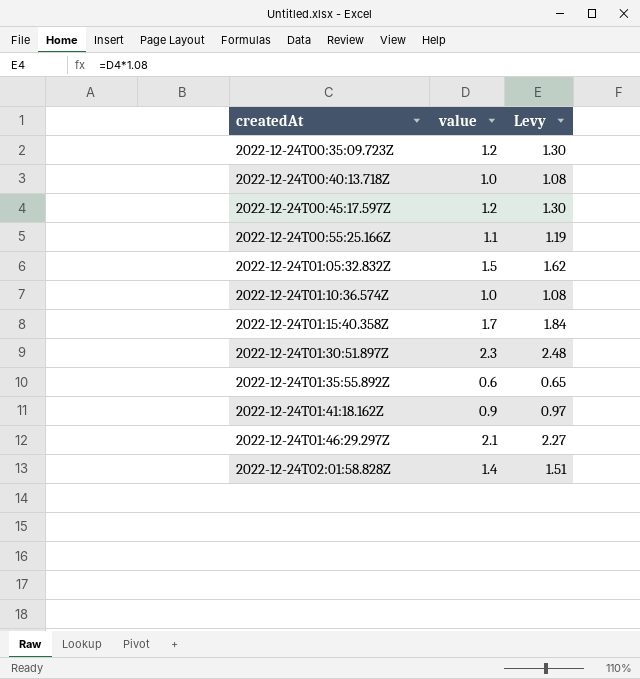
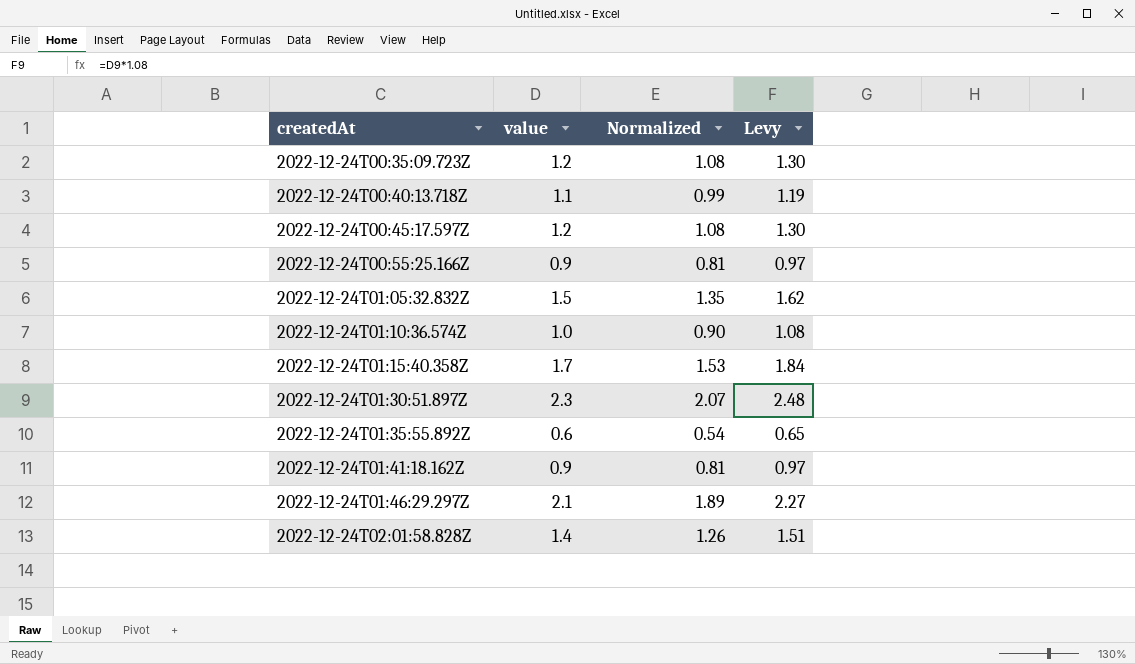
column Normalized | formula: none -> [value] * 0.9
2022-12-24T00:40:13.718Z | value: 1.0 -> 1.1
2022-12-24T00:40:13.718Z | Levy: 1.08 -> 1.19
2022-12-24T00:55:25.166Z | value: 1.1 -> 0.9
2022-12-24T00:55:25.166Z | Levy: 1.19 -> 0.97

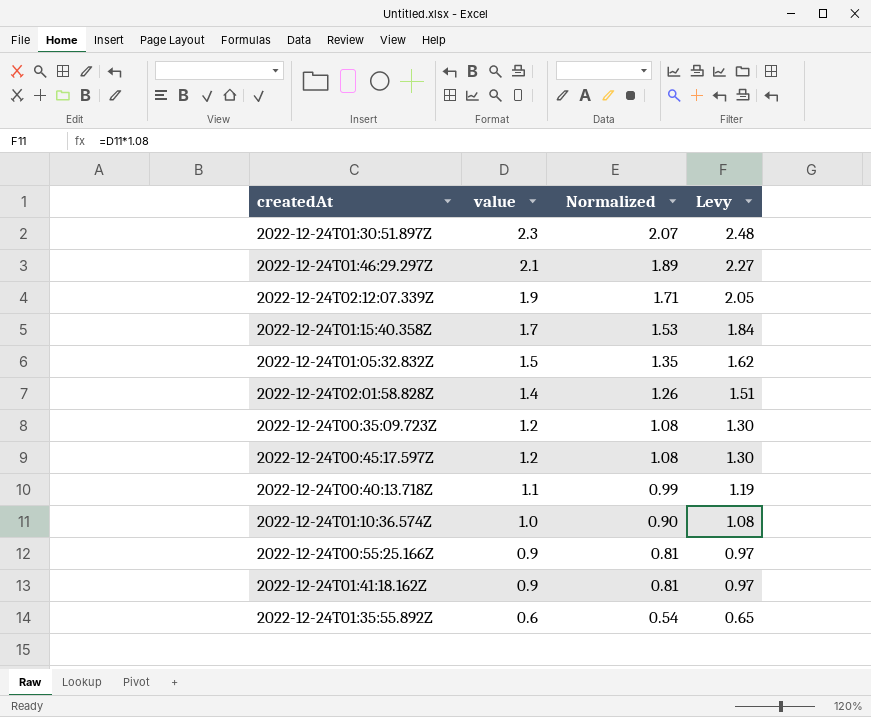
row order: createdAt ascending -> value descending
row 2022-12-24T02:12:07.339Z: none -> 1.9 | 1.71 | 2.05

